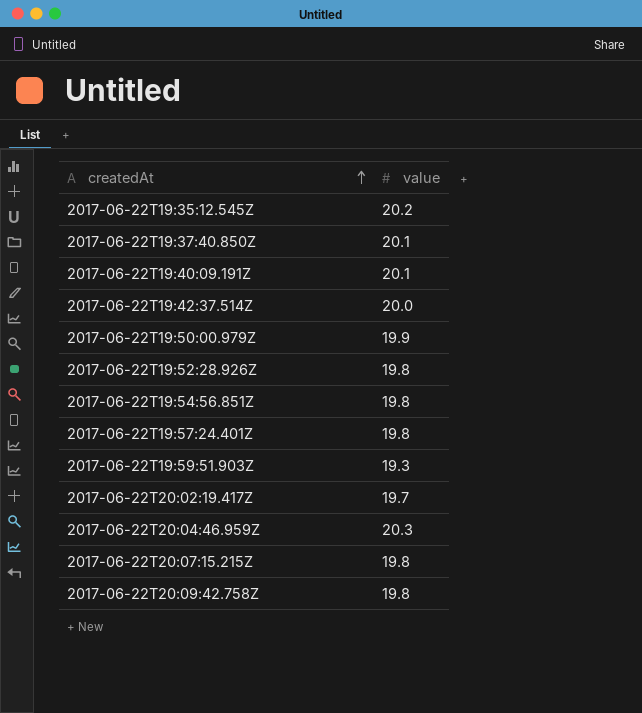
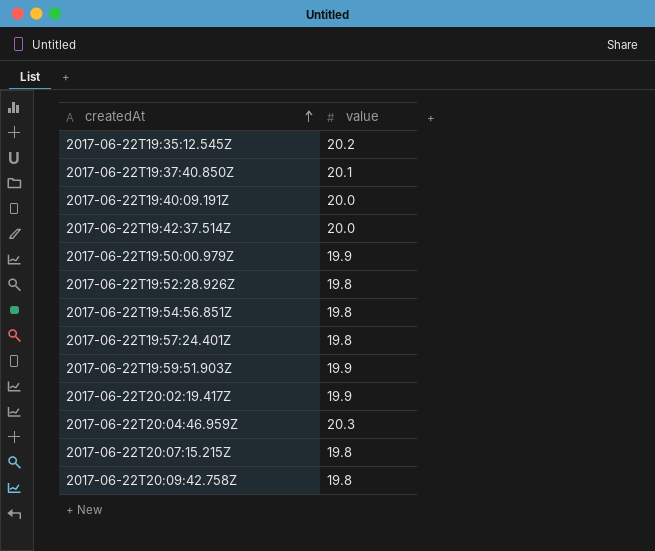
2017-06-22T19:40:09.191Z | value: 20.1 -> 20.0
2017-06-22T19:59:51.903Z | value: 19.3 -> 19.9
2017-06-22T20:02:19.417Z | value: 19.7 -> 19.9

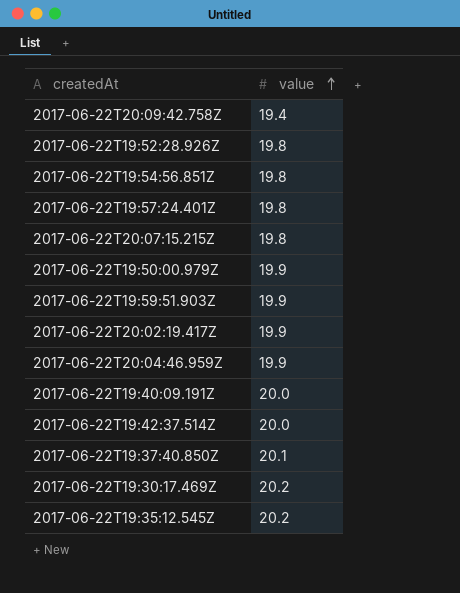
row order: createdAt ascending -> value ascending
2017-06-22T20:09:42.758Z | value: 19.8 -> 19.4
2017-06-22T20:04:46.959Z | value: 20.3 -> 19.9
row 2017-06-22T19:30:17.469Z: none -> 20.2

